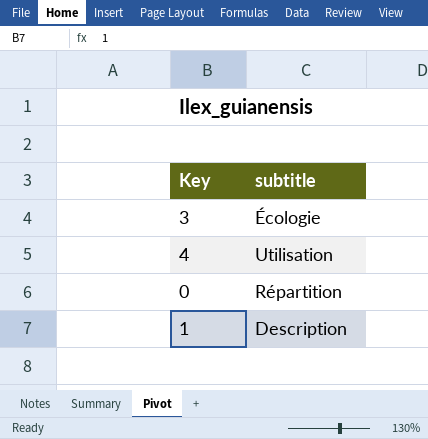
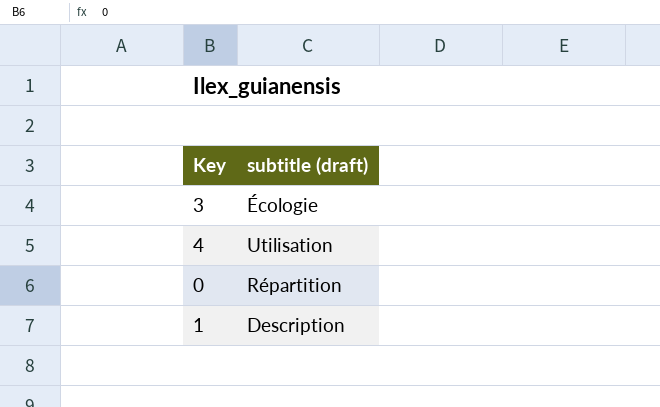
column name: subtitle -> subtitle (draft)

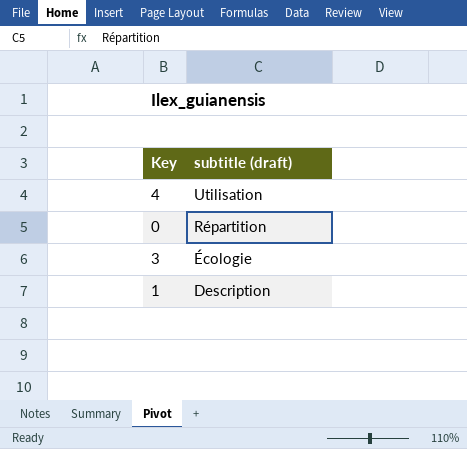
row order: none -> subtitle (draft) descending

